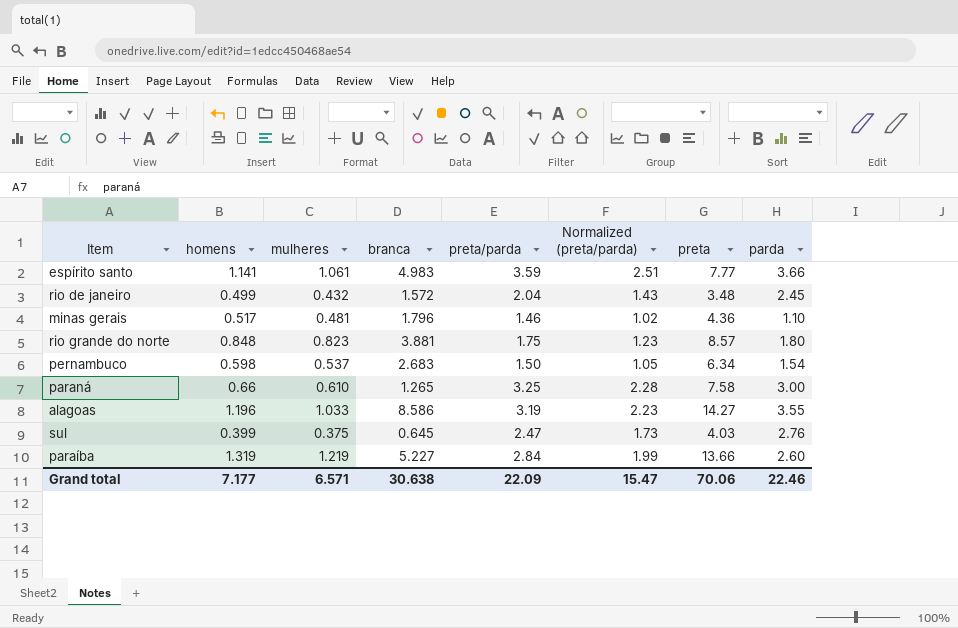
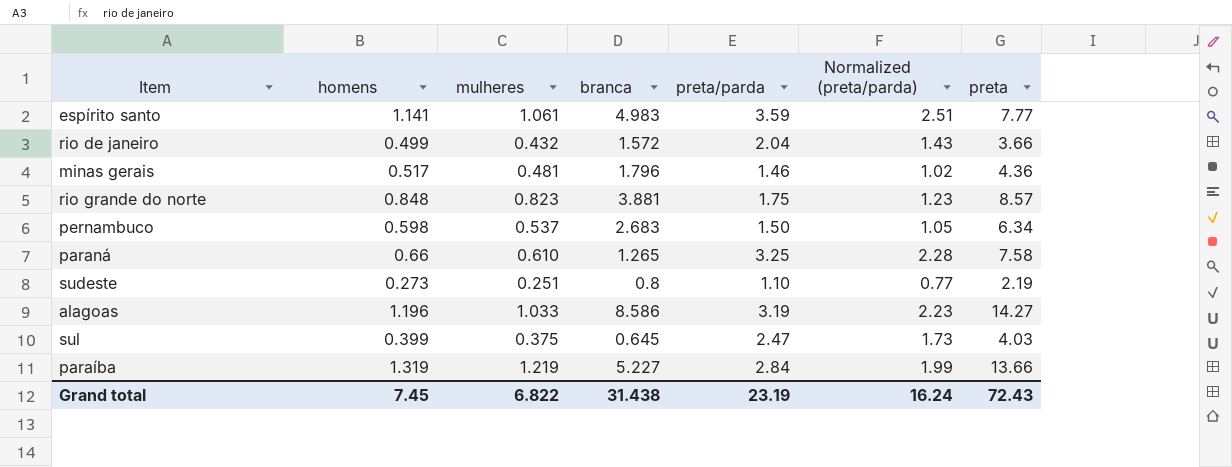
column parda | position: 8 -> none
rio de janeiro | preta: 3.48 -> 3.66
row sudeste: none -> 0.273 | 0.251 | 0.8 | 1.10 | 0.77 | 2.19
Grand total | homens: 7.177 -> 7.45
Grand total | mulheres: 6.571 -> 6.822
Grand total | branca: 30.638 -> 31.438
Grand total | preta/parda: 22.09 -> 23.19
Grand total | Normalized (preta/parda): 15.47 -> 16.24
Grand total | preta: 70.06 -> 72.43

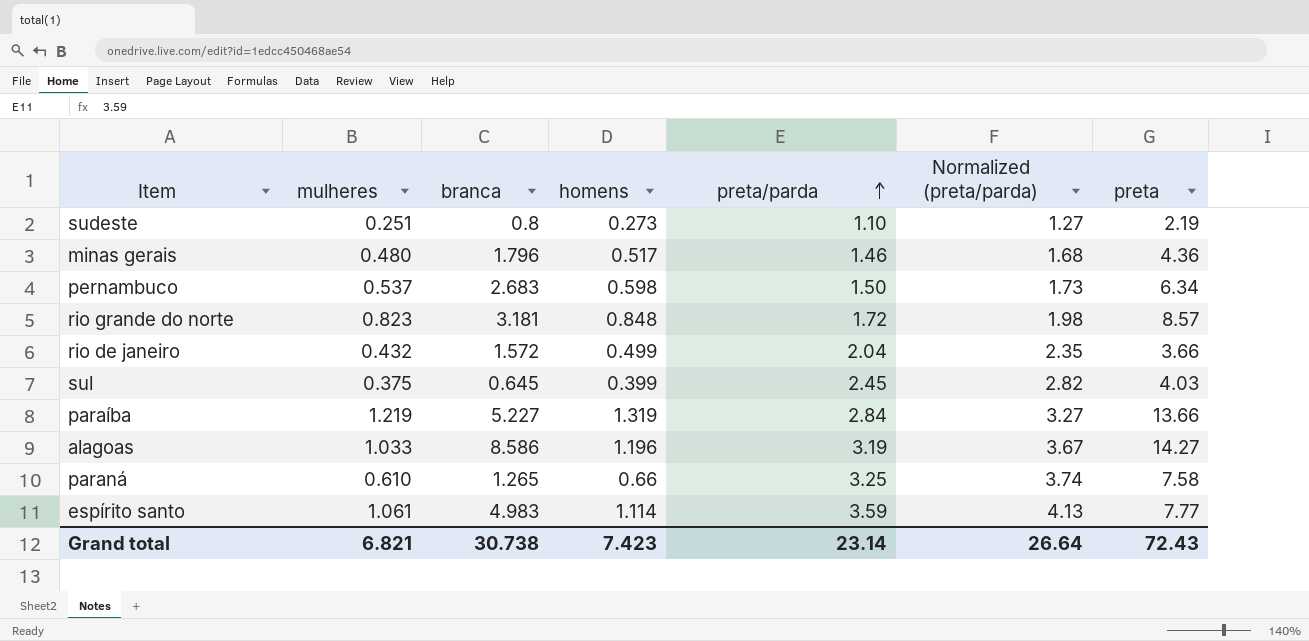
row order: none -> preta/parda ascending
column homens | position: 2 -> 4
column Normalized (preta/parda) | formula: [preta/parda] * 0.7 -> [preta/parda] * 1.15
minas gerais | mulheres: 0.481 -> 0.480
rio grande do norte | branca: 3.881 -> 3.181
rio grande do norte | preta/parda: 1.75 -> 1.72
sul | preta/parda: 2.47 -> 2.45
espírito santo | homens: 1.141 -> 1.114
Grand total | mulheres: 6.822 -> 6.821
Grand total | branca: 31.438 -> 30.738
Grand total | homens: 7.45 -> 7.423
Grand total | preta/parda: 23.19 -> 23.14
Grand total | Normalized (preta/parda): 16.24 -> 26.64

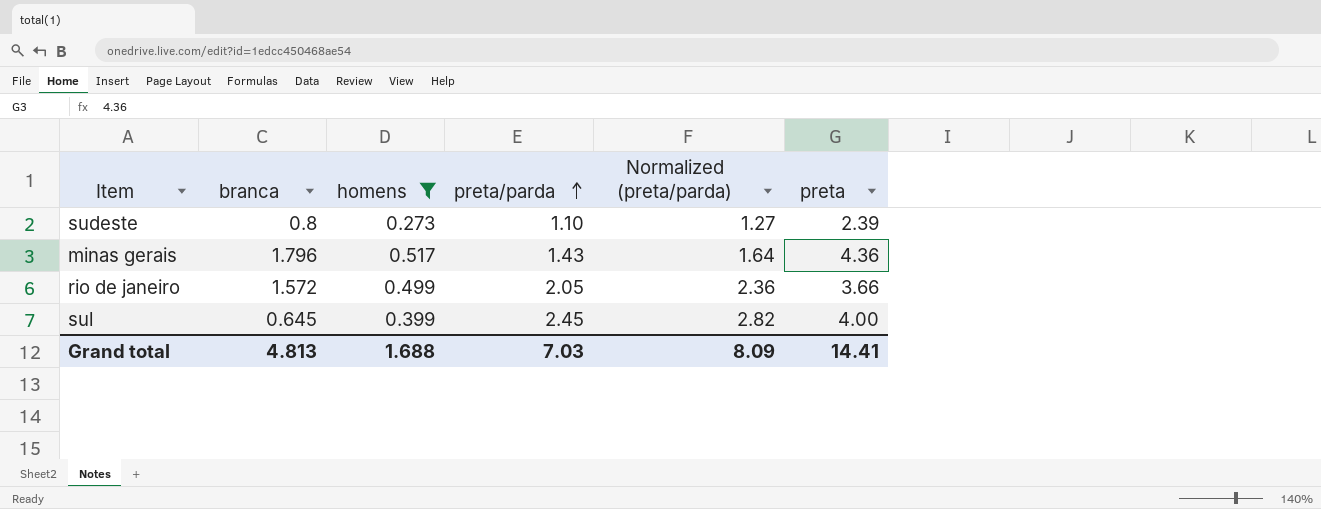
filter: none -> homens <= 0.517
column mulheres | position: 2 -> none
sudeste | preta: 2.19 -> 2.39
minas gerais | preta/parda: 1.46 -> 1.43
minas gerais | Normalized (preta/parda): 1.68 -> 1.64
rio de janeiro | preta/parda: 2.04 -> 2.05
rio de janeiro | Normalized (preta/parda): 2.35 -> 2.36
sul | preta: 4.03 -> 4.00
Grand total | branca: 30.738 -> 4.813
Grand total | homens: 7.423 -> 1.688
Grand total | preta/parda: 23.14 -> 7.03
Grand total | Normalized (preta/parda): 26.64 -> 8.09
Grand total | preta: 72.43 -> 14.41

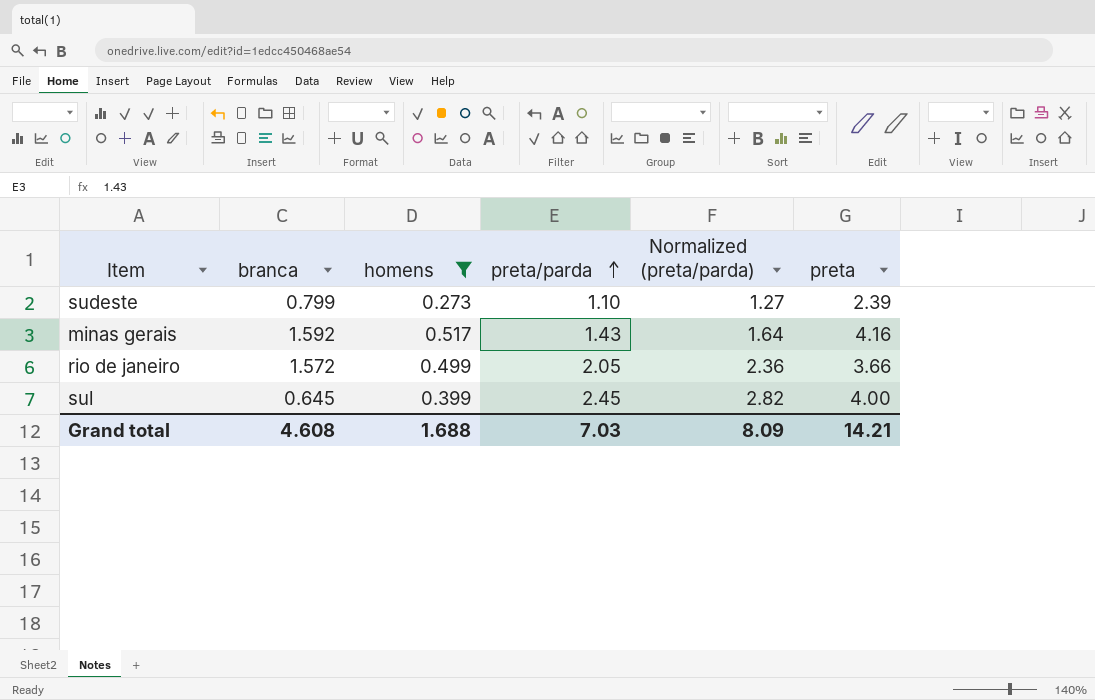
sudeste | branca: 0.8 -> 0.799
minas gerais | branca: 1.796 -> 1.592
minas gerais | preta: 4.36 -> 4.16
Grand total | branca: 4.813 -> 4.608
Grand total | preta: 14.41 -> 14.21

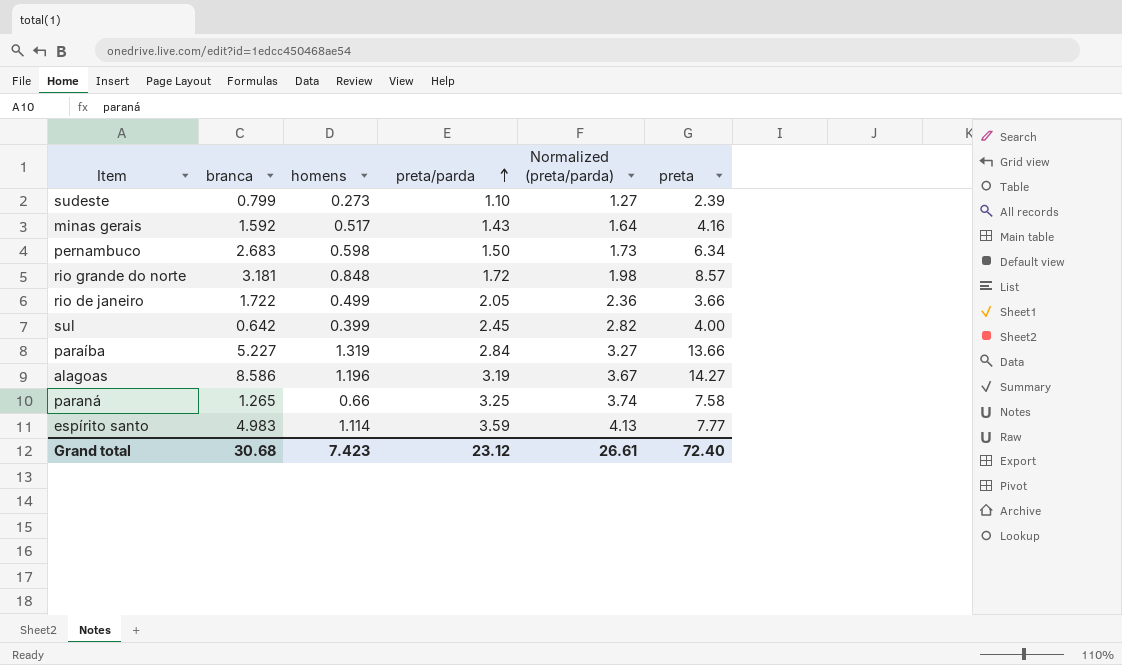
filter: homens <= 0.517 -> none
rio de janeiro | branca: 1.572 -> 1.722
sul | branca: 0.645 -> 0.642
Grand total | branca: 4.608 -> 30.68
Grand total | homens: 1.688 -> 7.423
Grand total | preta/parda: 7.03 -> 23.12
Grand total | Normalized (preta/parda): 8.09 -> 26.61
Grand total | preta: 14.21 -> 72.40

